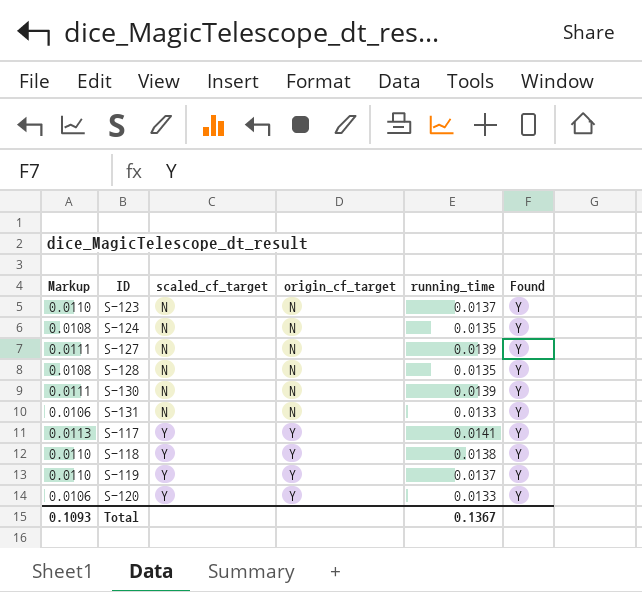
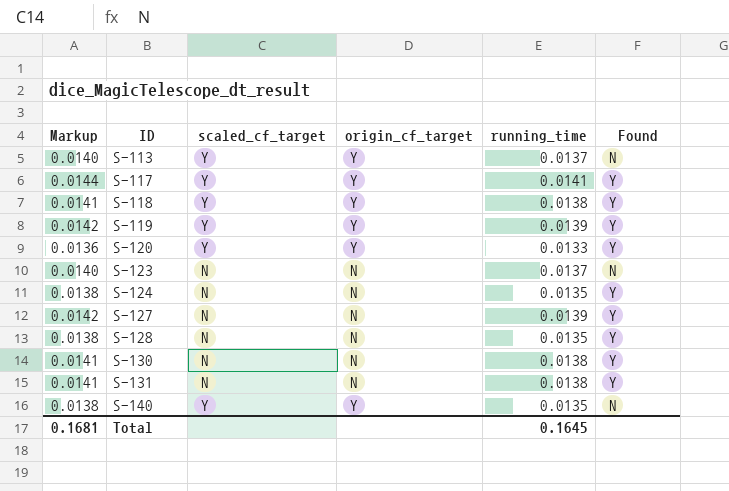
row order: scaled_cf_target ascending -> ID ascending
column Markup | formula: [running_time] * 0.8 -> [running_time] * 1.02
row S-113: none -> 0.0140 | Y | Y | 0.0137 | N
S-119 | running_time: 0.0137 -> 0.0139
S-123 | Found: Y -> N
S-130 | running_time: 0.0139 -> 0.0138
S-131 | running_time: 0.0133 -> 0.0138
row S-140: none -> 0.0138 | Y | Y | 0.0135 | N
Total | Markup: 0.1093 -> 0.1681
Total | running_time: 0.1367 -> 0.1645

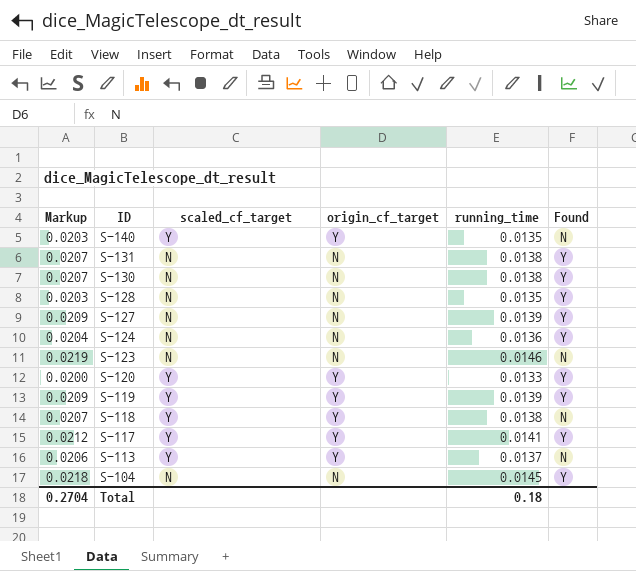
row order: ID ascending -> ID descending
column Markup | formula: [running_time] * 1.02 -> [running_time] * 1.5
S-124 | running_time: 0.0135 -> 0.0136
S-123 | running_time: 0.0137 -> 0.0146
S-118 | Found: Y -> N
row S-104: none -> 0.0218 | N | N | 0.0145 | Y
Total | Markup: 0.1681 -> 0.2704
Total | running_time: 0.1645 -> 0.18

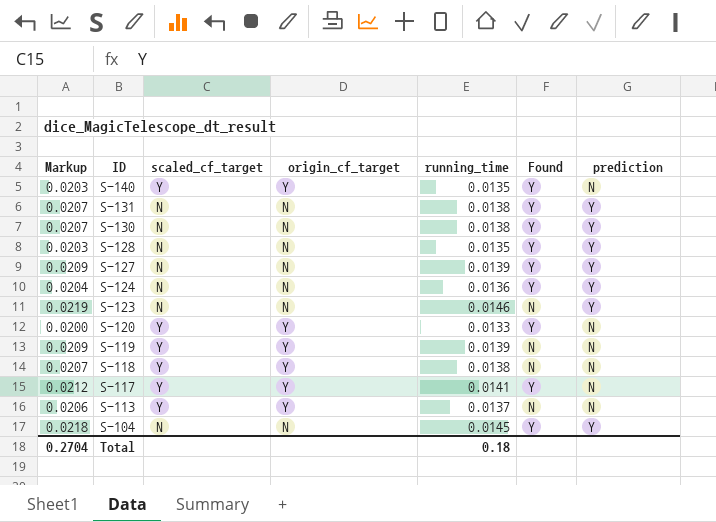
column prediction | position: none -> 7
S-140 | Found: N -> Y
S-119 | Found: Y -> N

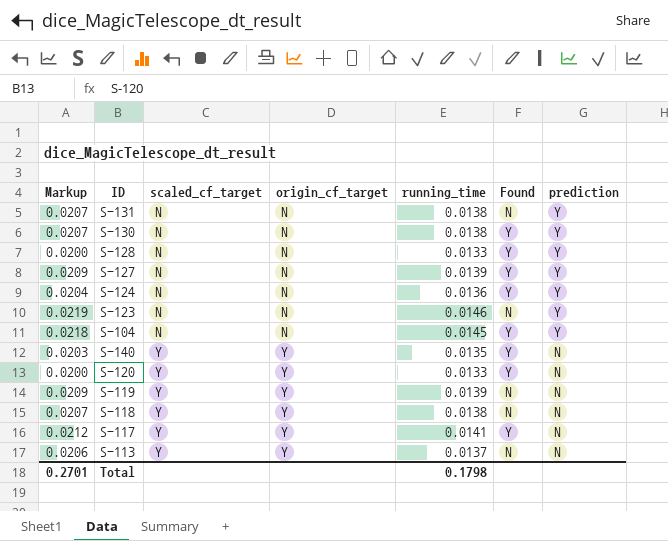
row order: ID descending -> scaled_cf_target ascending
S-131 | Found: Y -> N
S-128 | Markup: 0.0203 -> 0.0200
S-128 | running_time: 0.0135 -> 0.0133
Total | Markup: 0.2704 -> 0.2701
Total | running_time: 0.18 -> 0.1798

